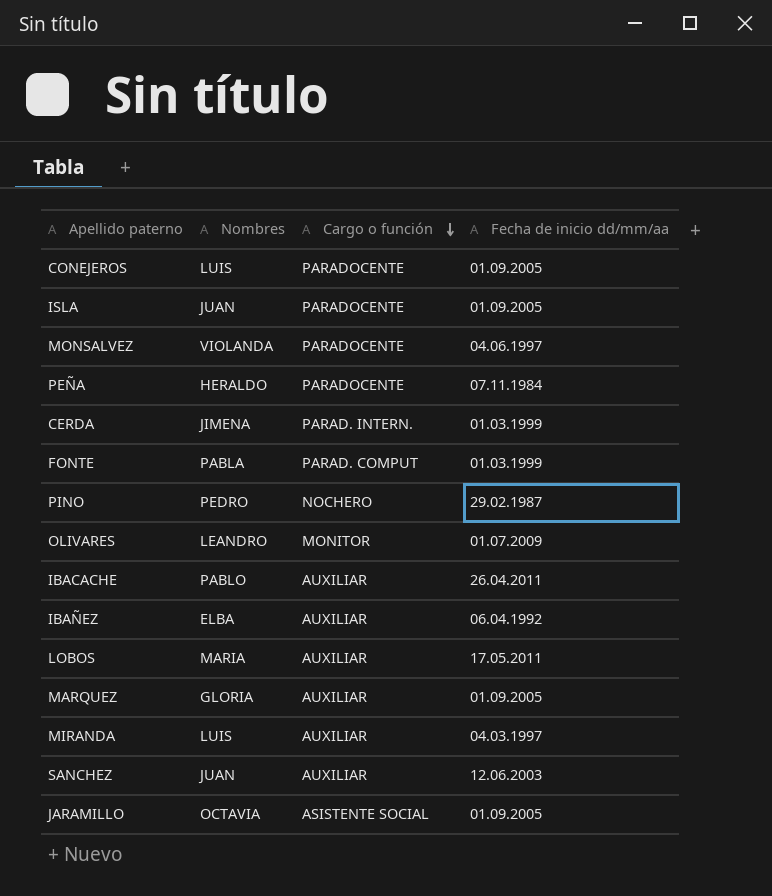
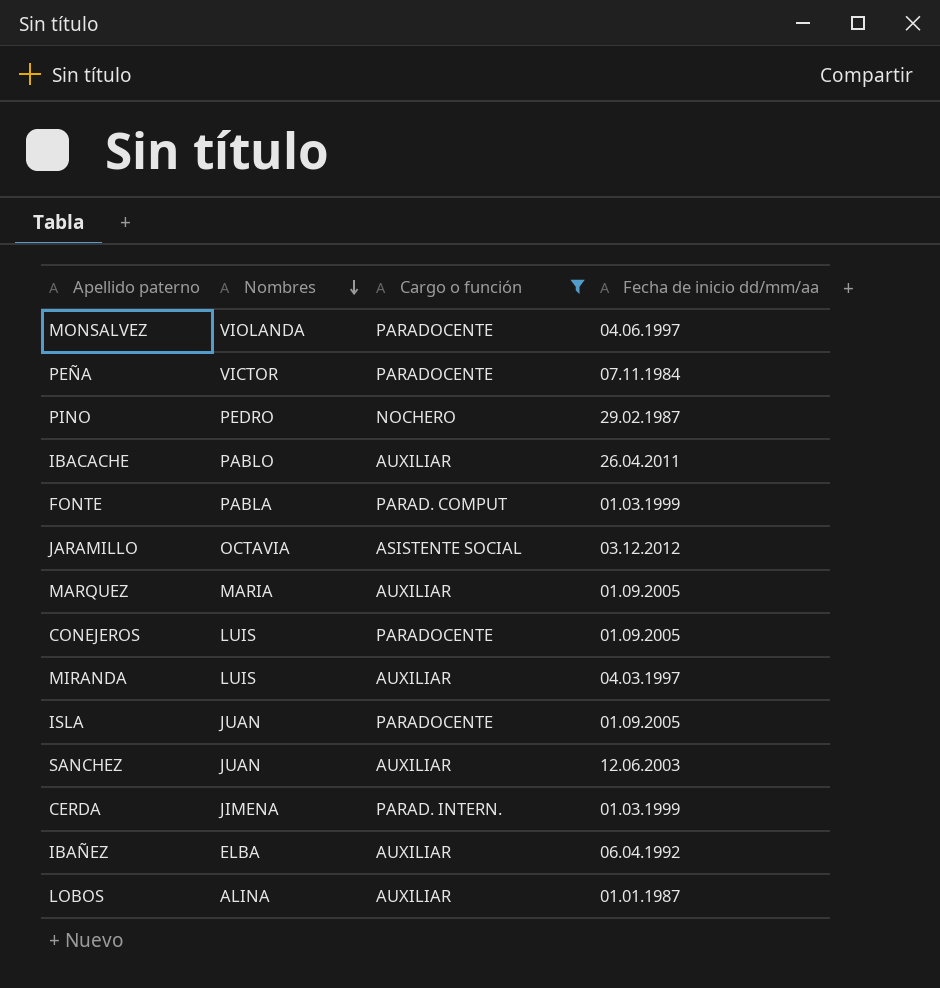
filter: none -> Cargo o función != MONITOR
row order: Cargo o función descending -> Nombres descending
PEÑA | Nombres: HERALDO -> VICTOR
JARAMILLO | Fecha de inicio dd/mm/aa: 01.09.2005 -> 03.12.2012
MARQUEZ | Nombres: GLORIA -> MARIA
LOBOS | Nombres: MARIA -> ALINA
LOBOS | Fecha de inicio dd/mm/aa: 17.05.2011 -> 01.01.1987

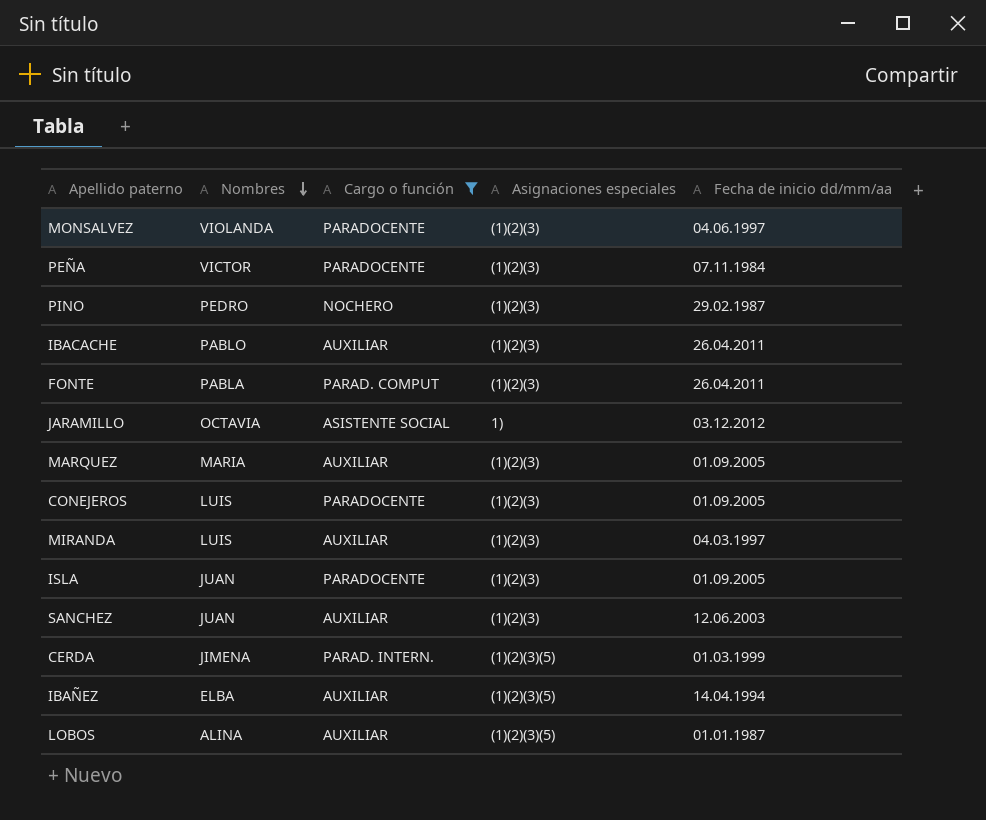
column Asignaciones especiales | position: none -> 4
FONTE | Fecha de inicio dd/mm/aa: 01.03.1999 -> 26.04.2011
IBAÑEZ | Fecha de inicio dd/mm/aa: 06.04.1992 -> 14.04.1994

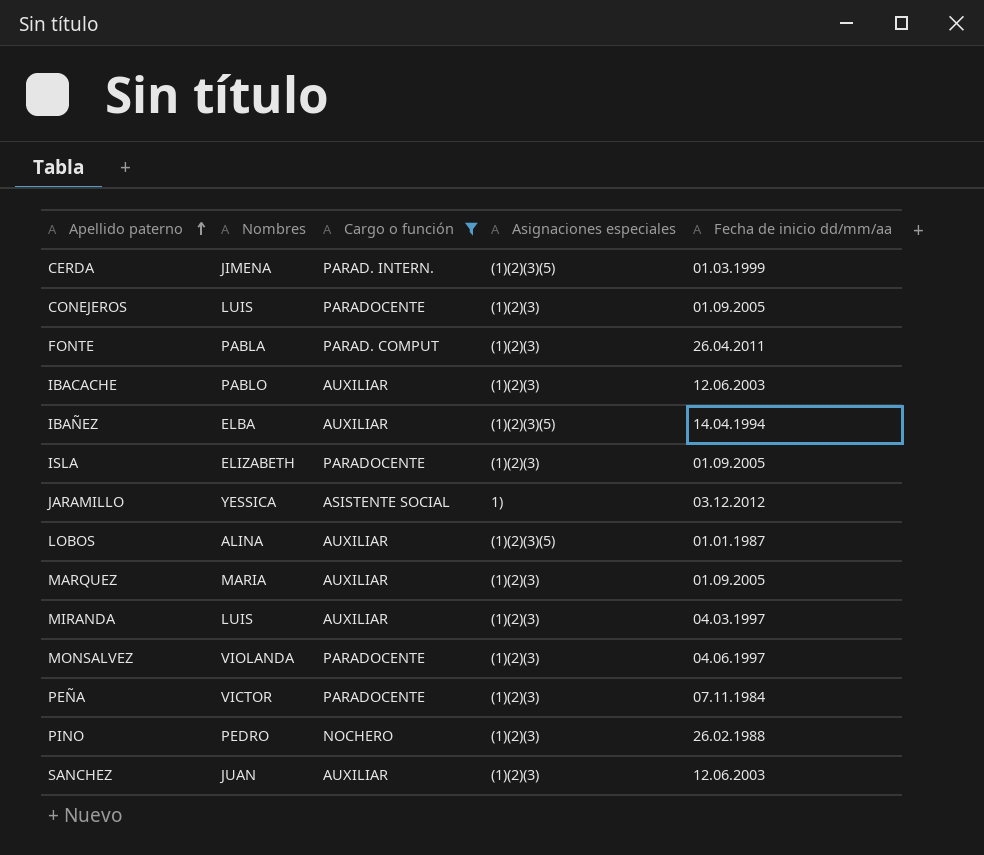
row order: Nombres descending -> Apellido paterno ascending
IBACACHE | Fecha de inicio dd/mm/aa: 26.04.2011 -> 12.06.2003
ISLA | Nombres: JUAN -> ELIZABETH
JARAMILLO | Nombres: OCTAVIA -> YESSICA
PINO | Fecha de inicio dd/mm/aa: 29.02.1987 -> 26.02.1988

